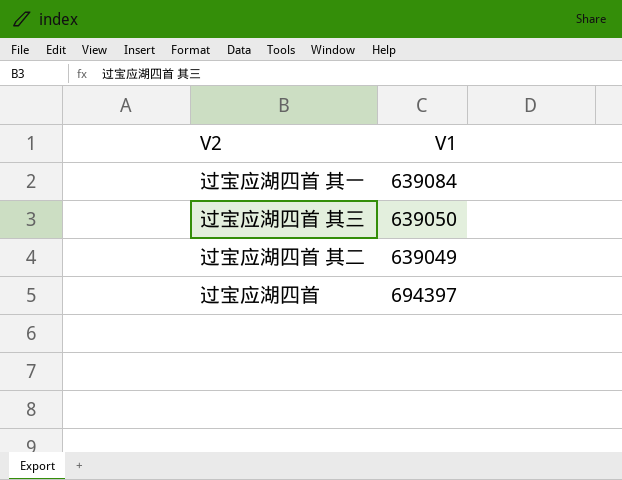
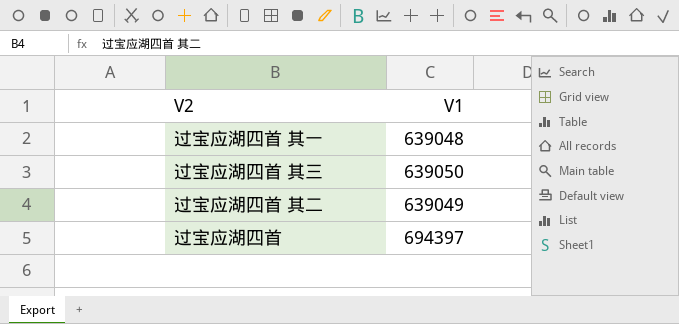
过宝应湖四首 其一 | V1: 639084 -> 639048

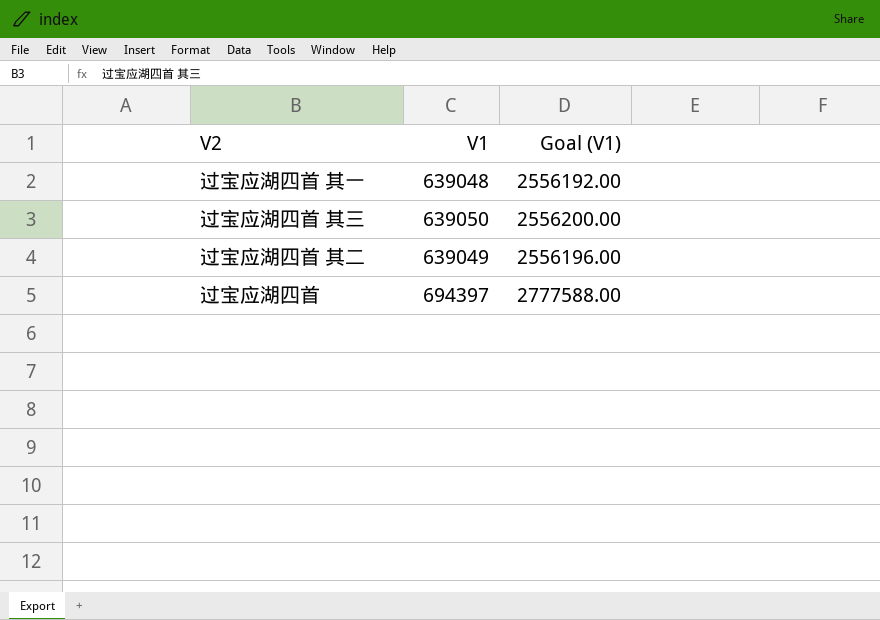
column Goal (V1) | formula: none -> [V1] * 4

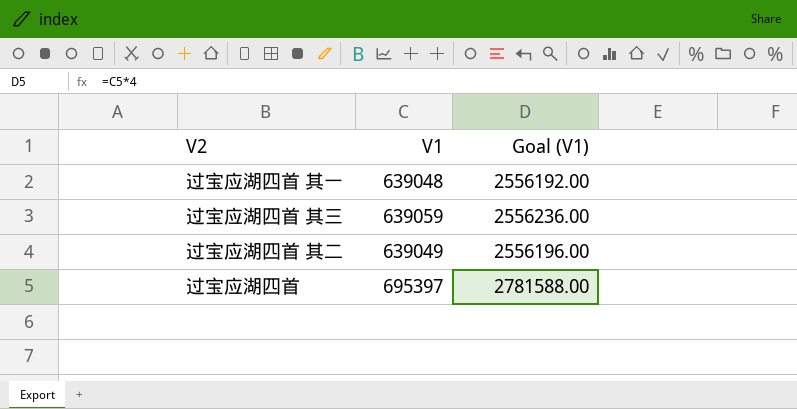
过宝应湖四首 其三 | V1: 639050 -> 639059
过宝应湖四首 其三 | Goal (V1): 2556200.00 -> 2556236.00
过宝应湖四首 | V1: 694397 -> 695397
过宝应湖四首 | Goal (V1): 2777588.00 -> 2781588.00

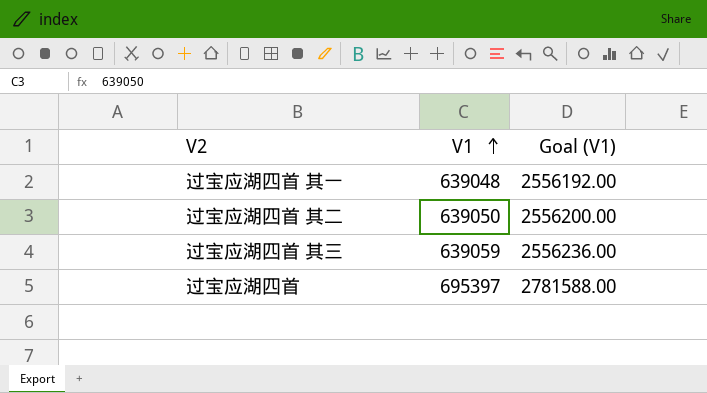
row order: none -> V1 ascending
过宝应湖四首 其二 | V1: 639049 -> 639050
过宝应湖四首 其二 | Goal (V1): 2556196.00 -> 2556200.00

